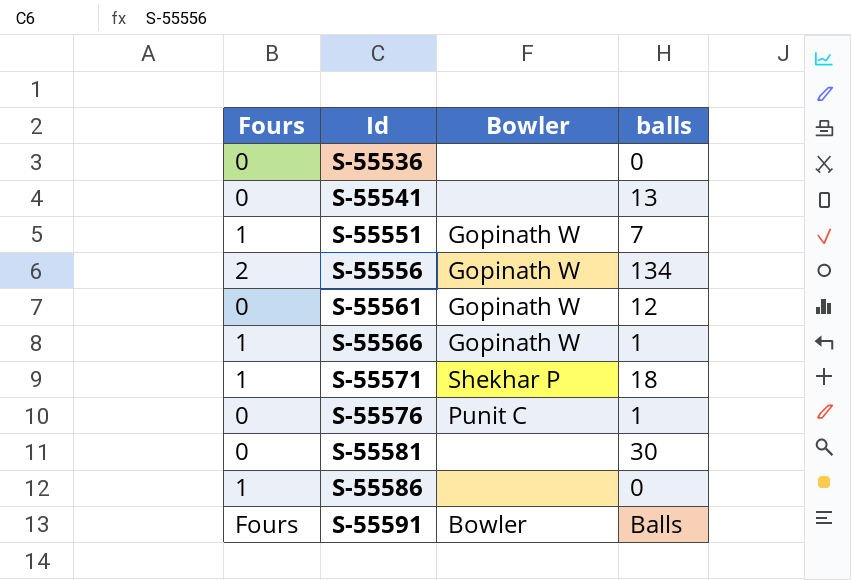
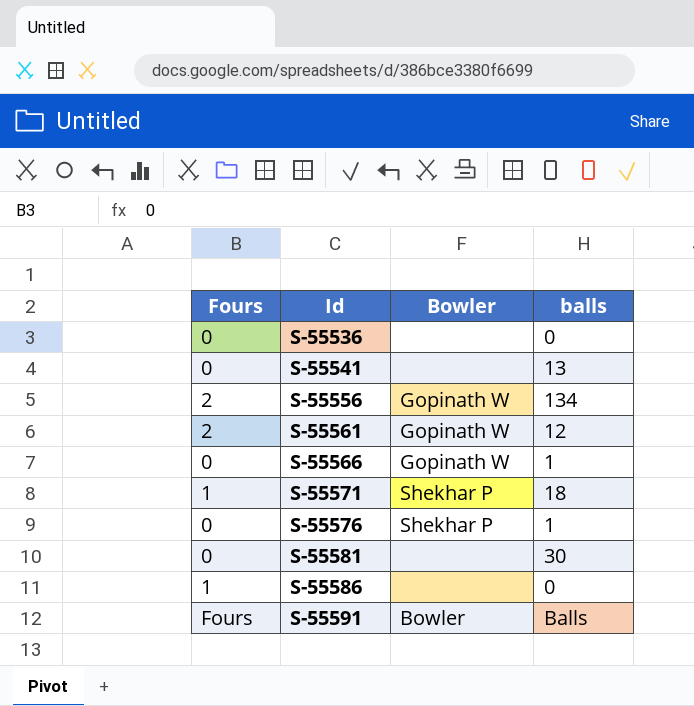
row S-55551: 1 | Gopinath W | 7 -> none
S-55561 | Fours: 0 -> 2
S-55566 | Fours: 1 -> 0
S-55576 | Bowler: Punit C -> Shekhar P

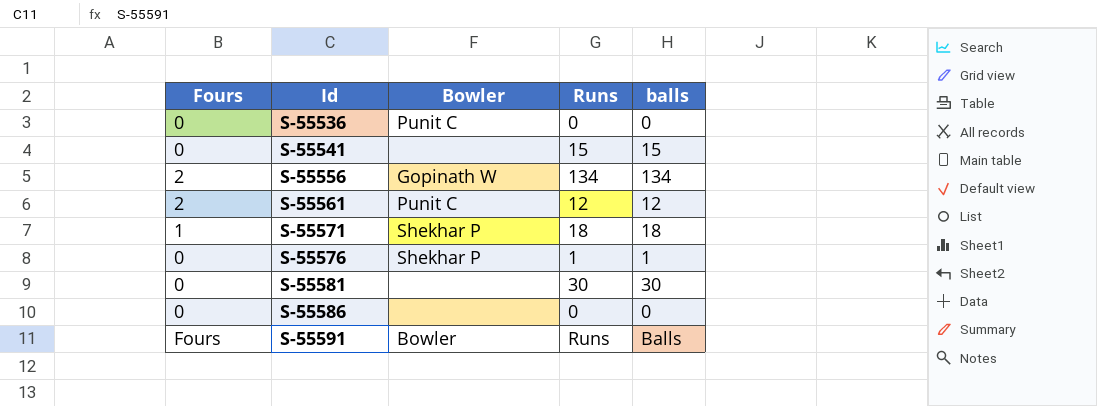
column Runs | position: none -> 4
row S-55566: 0 | Gopinath W | 1 -> none
S-55536 | Bowler: none -> Punit C
S-55541 | balls: 13 -> 15
S-55561 | Bowler: Gopinath W -> Punit C
S-55586 | Fours: 1 -> 0

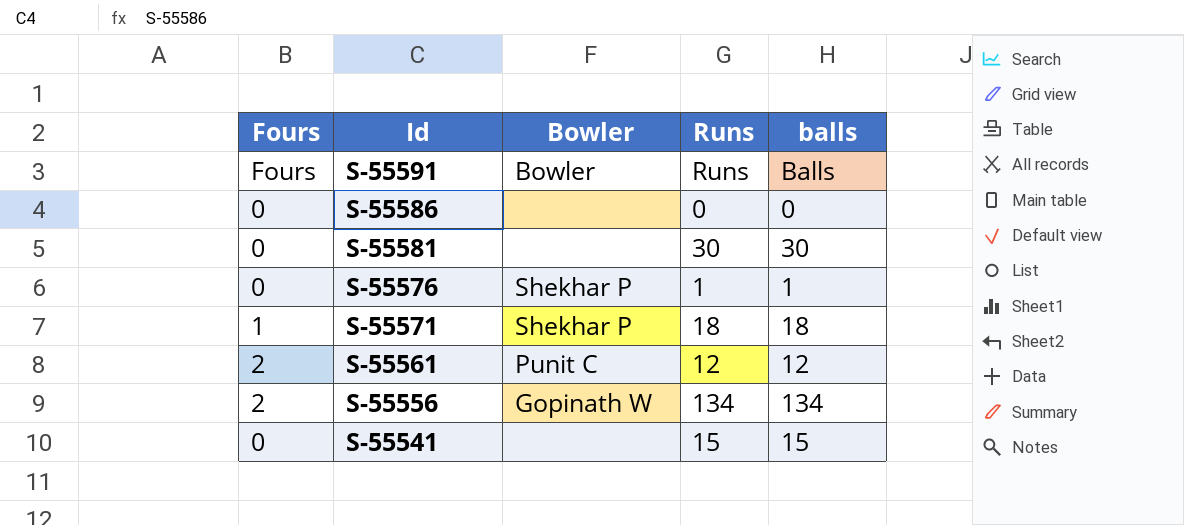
row order: Id ascending -> Id descending
row S-55536: 0 | Punit C | 0 | 0 -> none

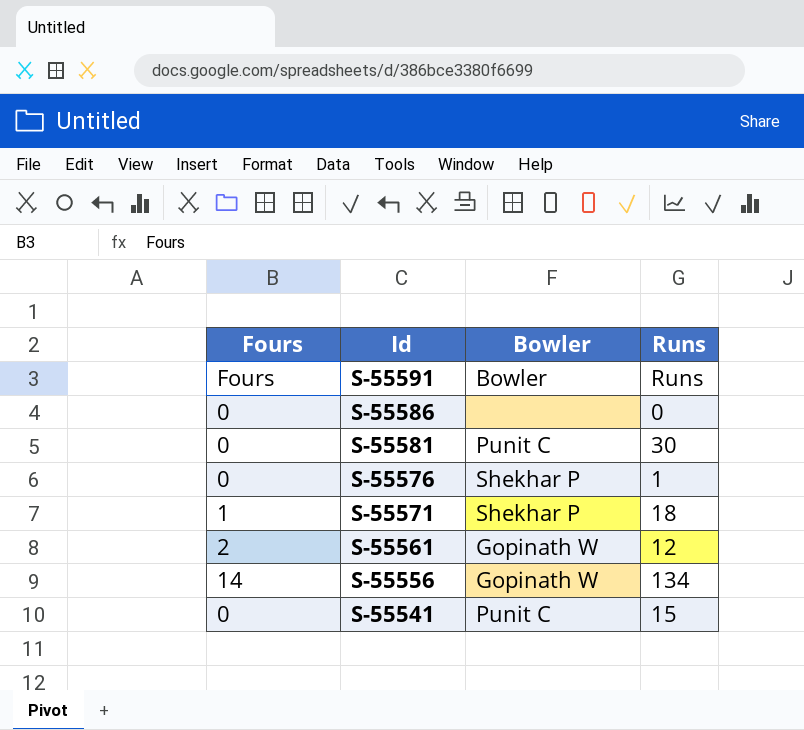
column balls | position: 5 -> none
S-55581 | Bowler: none -> Punit C
S-55561 | Bowler: Punit C -> Gopinath W
S-55556 | Fours: 2 -> 14
S-55541 | Bowler: none -> Punit C

